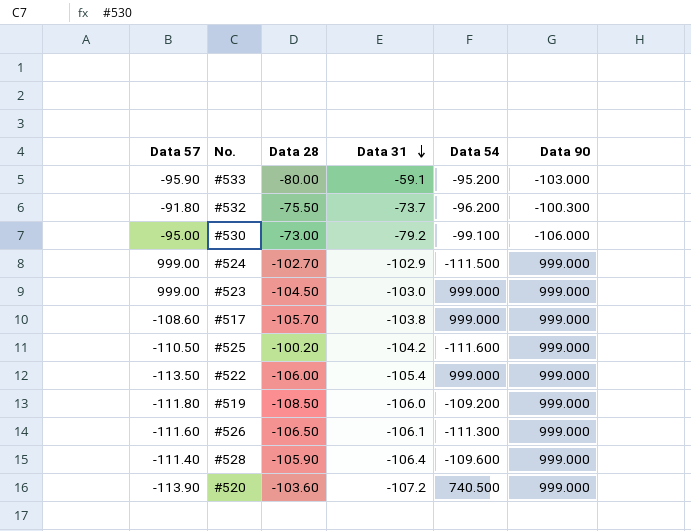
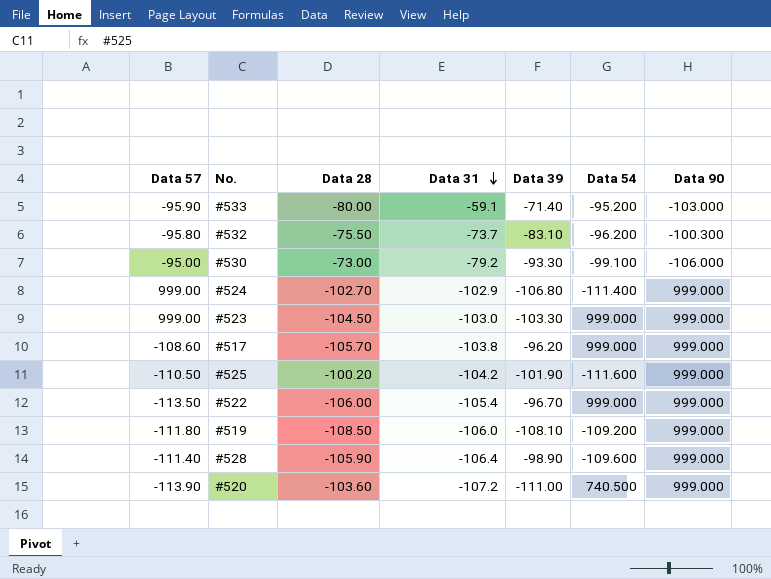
column Data 39 | position: none -> 5
row #526: -111.60 | -106.50 | -106.1 | -111.300 | 999.000 -> none
#532 | Data 57: -91.80 -> -95.80
#524 | Data 54: -111.500 -> -111.400

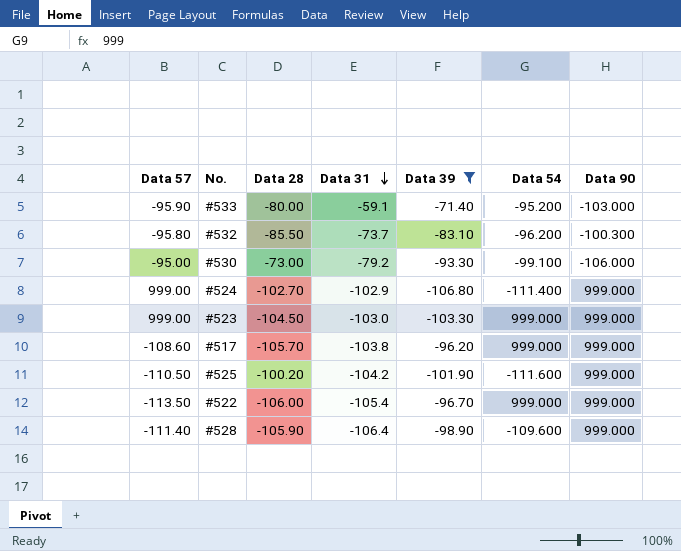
filter: none -> Data 39 >= -106.80
#532 | Data 28: -75.50 -> -85.50

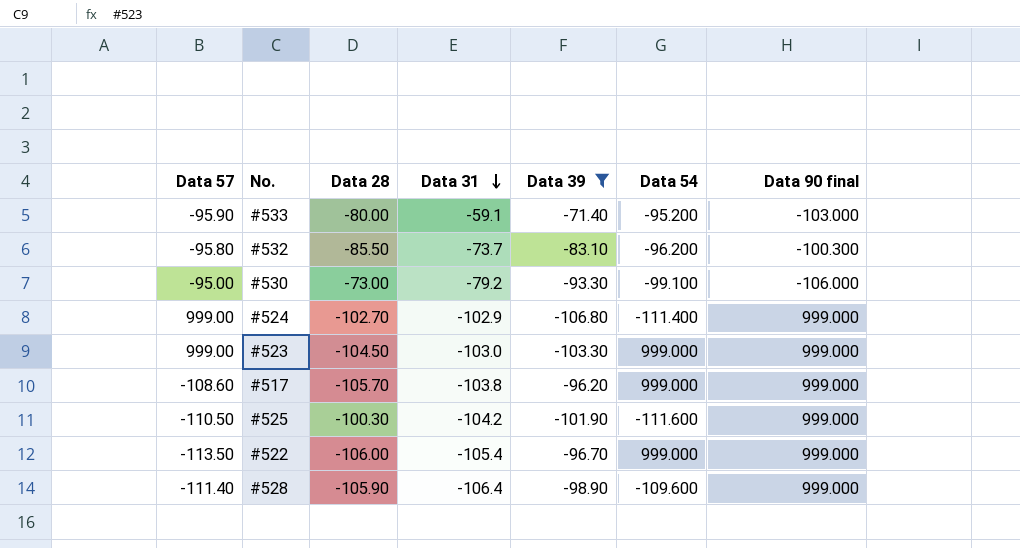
column name: Data 90 -> Data 90 final
#525 | Data 28: -100.20 -> -100.30

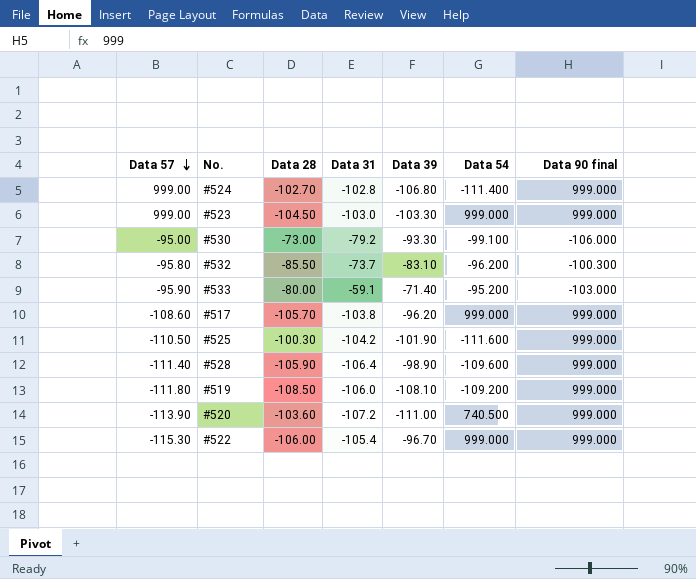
filter: Data 39 >= -106.80 -> none
row order: Data 31 descending -> Data 57 descending
#524 | Data 31: -102.9 -> -102.8
#522 | Data 57: -113.50 -> -115.30

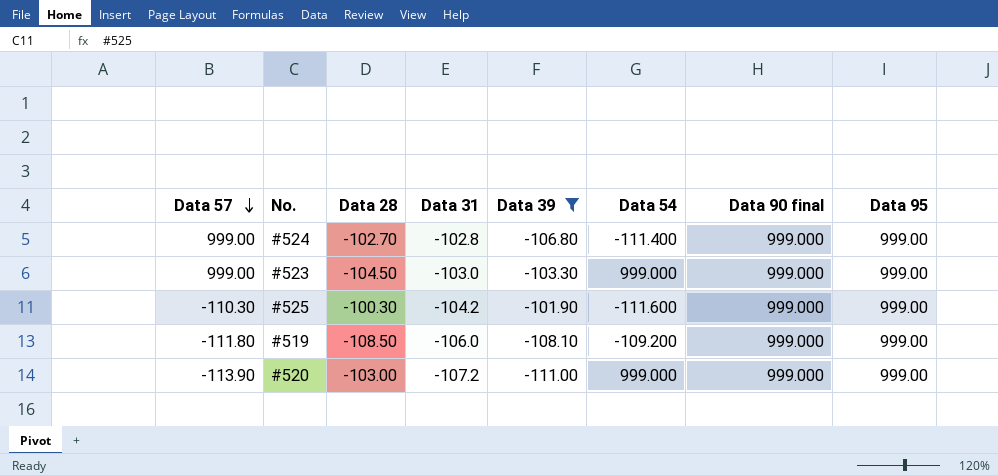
filter: none -> Data 39 <= -101.90
column Data 95 | position: none -> 8
#525 | Data 57: -110.50 -> -110.30
#520 | Data 28: -103.60 -> -103.00
#520 | Data 54: 740.500 -> 999.000

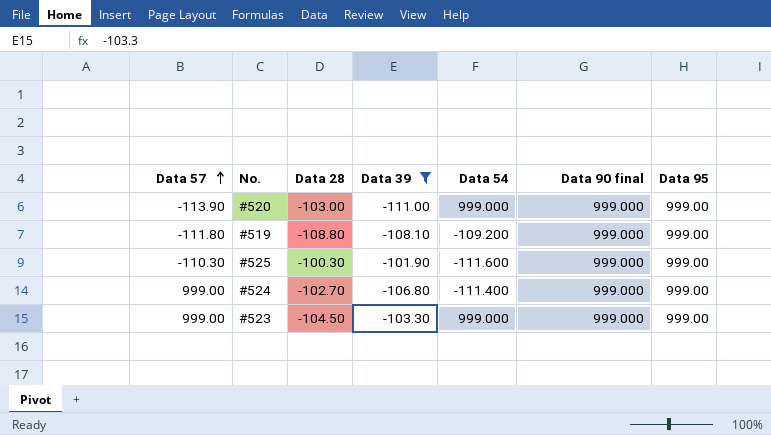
row order: Data 57 descending -> Data 57 ascending
column Data 31 | position: 4 -> none
#519 | Data 28: -108.50 -> -108.80

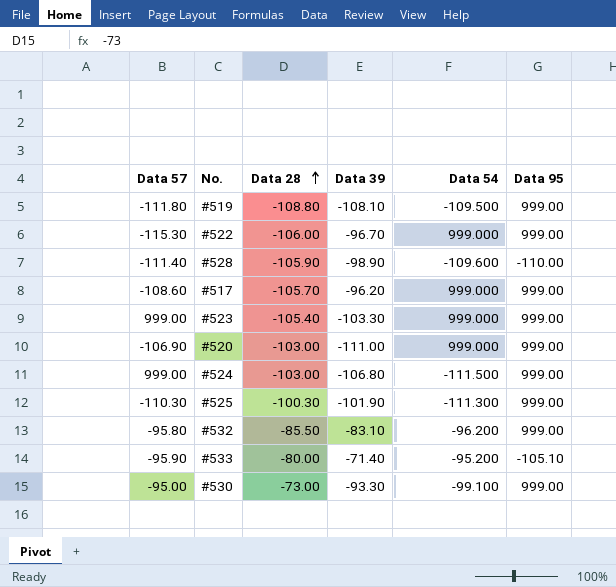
filter: Data 39 <= -101.90 -> none
row order: Data 57 ascending -> Data 28 ascending
column Data 90 final | position: 6 -> none
#519 | Data 54: -109.200 -> -109.500
#523 | Data 28: -104.50 -> -105.40
#520 | Data 57: -113.90 -> -106.90
#524 | Data 28: -102.70 -> -103.00
#524 | Data 54: -111.400 -> -111.500
#525 | Data 54: -111.600 -> -111.300

